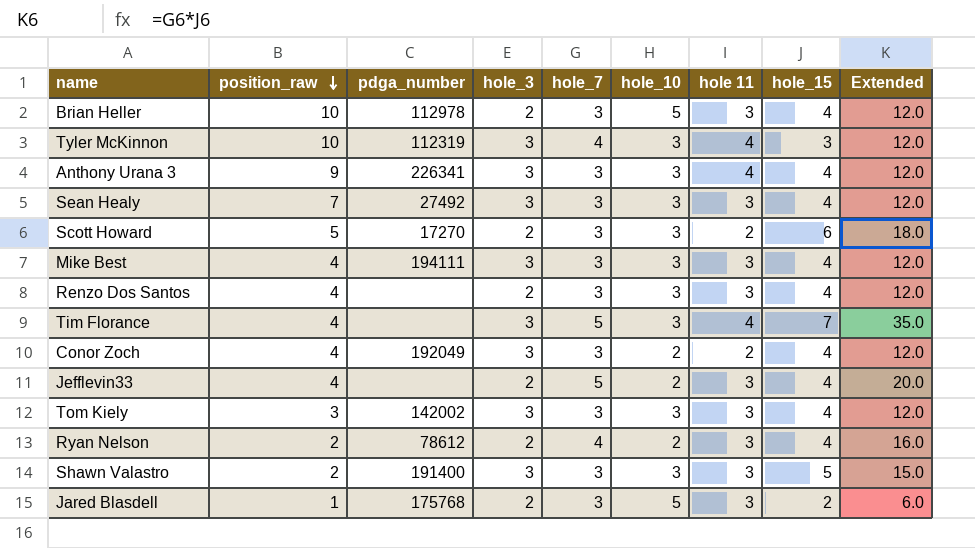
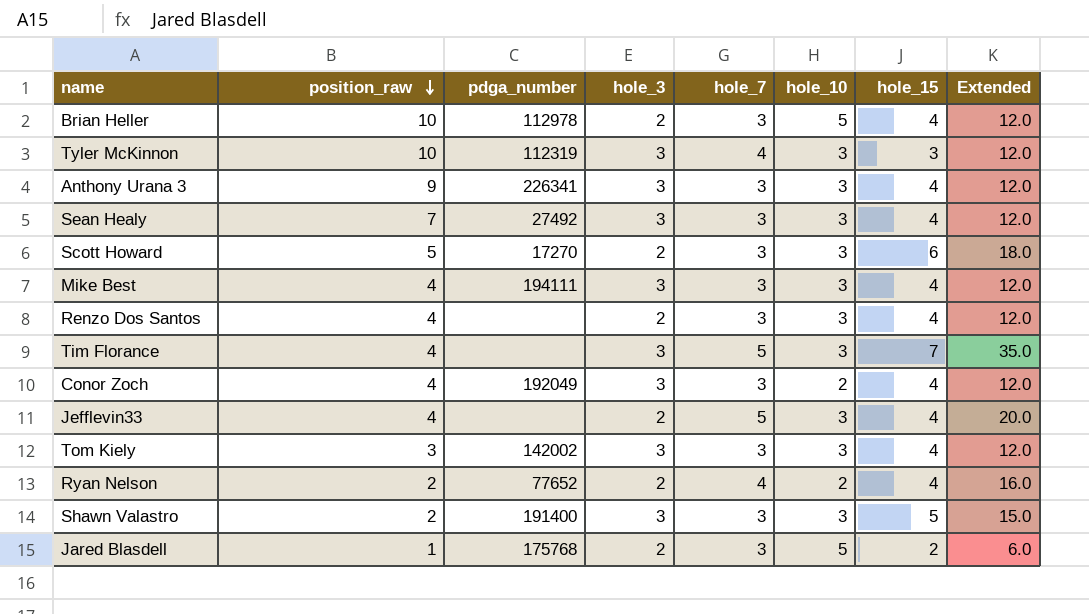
column hole 11 | position: 7 -> none
Jefflevin33 | hole_10: 2 -> 3
Ryan Nelson | pdga_number: 78612 -> 77652

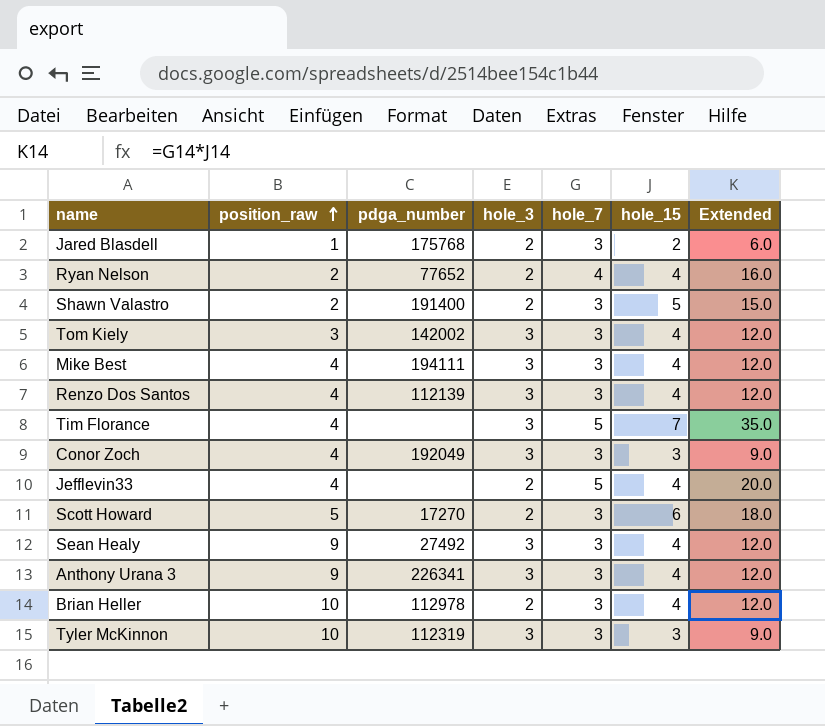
row order: position_raw descending -> position_raw ascending
column hole_10 | position: 6 -> none
Shawn Valastro | hole_3: 3 -> 2
Renzo Dos Santos | pdga_number: none -> 112139
Renzo Dos Santos | hole_3: 2 -> 3
Conor Zoch | hole_15: 4 -> 3
Conor Zoch | Extended: 12.0 -> 9.0
Sean Healy | position_raw: 7 -> 9
Tyler McKinnon | hole_7: 4 -> 3
Tyler McKinnon | Extended: 12.0 -> 9.0

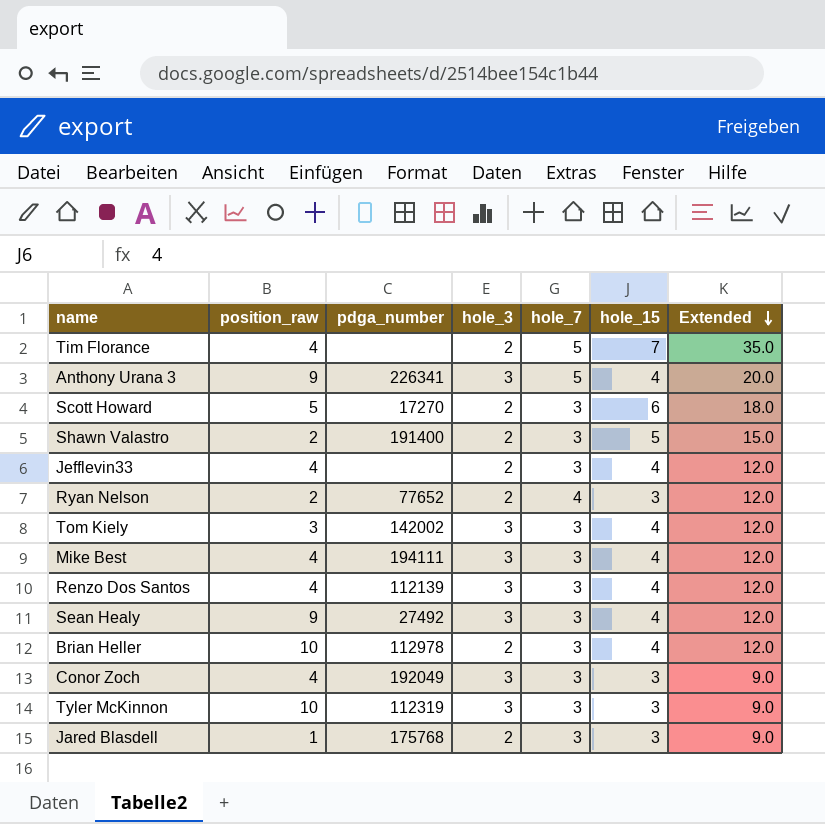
row order: position_raw ascending -> Extended descending
Tim Florance | hole_3: 3 -> 2
Anthony Urana 3 | hole_7: 3 -> 5
Anthony Urana 3 | Extended: 12.0 -> 20.0
Jefflevin33 | hole_7: 5 -> 3
Jefflevin33 | Extended: 20.0 -> 12.0
Ryan Nelson | hole_15: 4 -> 3
Ryan Nelson | Extended: 16.0 -> 12.0
Jared Blasdell | hole_15: 2 -> 3
Jared Blasdell | Extended: 6.0 -> 9.0

